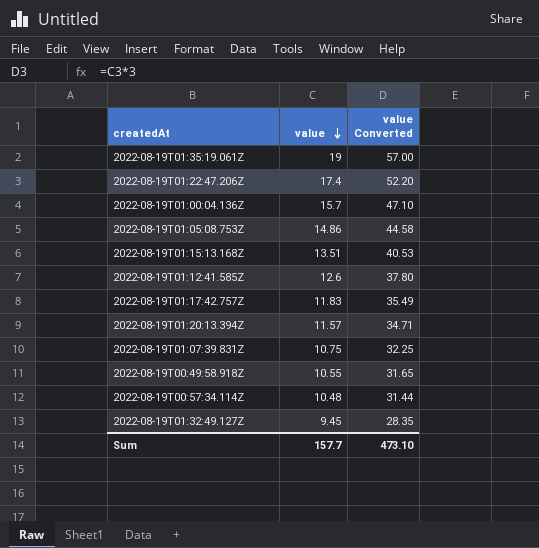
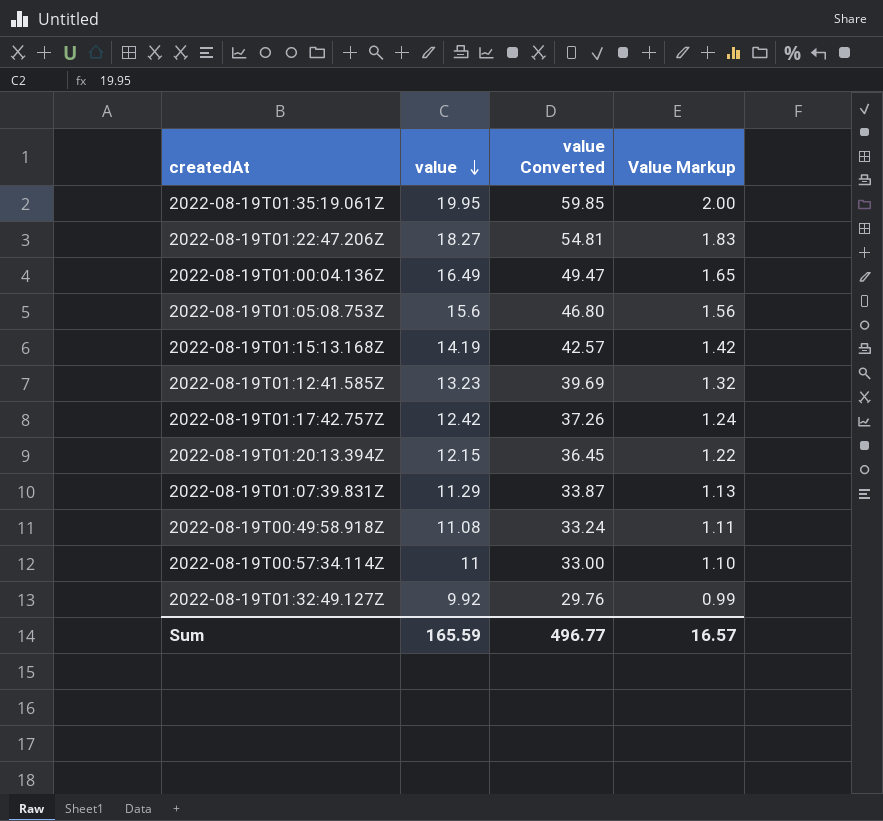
column Value Markup | formula: none -> [value] * 0.1
2022-08-19T01:35:19.061Z | value: 19 -> 19.95
2022-08-19T01:35:19.061Z | value Converted: 57.00 -> 59.85
2022-08-19T01:22:47.206Z | value: 17.4 -> 18.27
2022-08-19T01:22:47.206Z | value Converted: 52.20 -> 54.81
2022-08-19T01:00:04.136Z | value: 15.7 -> 16.49
2022-08-19T01:00:04.136Z | value Converted: 47.10 -> 49.47
2022-08-19T01:05:08.753Z | value: 14.86 -> 15.6
2022-08-19T01:05:08.753Z | value Converted: 44.58 -> 46.80
2022-08-19T01:15:13.168Z | value: 13.51 -> 14.19
2022-08-19T01:15:13.168Z | value Converted: 40.53 -> 42.57
2022-08-19T01:12:41.585Z | value: 12.6 -> 13.23
2022-08-19T01:12:41.585Z | value Converted: 37.80 -> 39.69
2022-08-19T01:17:42.757Z | value: 11.83 -> 12.42
2022-08-19T01:17:42.757Z | value Converted: 35.49 -> 37.26
2022-08-19T01:20:13.394Z | value: 11.57 -> 12.15
2022-08-19T01:20:13.394Z | value Converted: 34.71 -> 36.45
2022-08-19T01:07:39.831Z | value: 10.75 -> 11.29
2022-08-19T01:07:39.831Z | value Converted: 32.25 -> 33.87
2022-08-19T00:49:58.918Z | value: 10.55 -> 11.08
2022-08-19T00:49:58.918Z | value Converted: 31.65 -> 33.24
2022-08-19T00:57:34.114Z | value: 10.48 -> 11
2022-08-19T00:57:34.114Z | value Converted: 31.44 -> 33.00
2022-08-19T01:32:49.127Z | value: 9.45 -> 9.92
2022-08-19T01:32:49.127Z | value Converted: 28.35 -> 29.76
Sum | value: 157.7 -> 165.59
Sum | value Converted: 473.10 -> 496.77

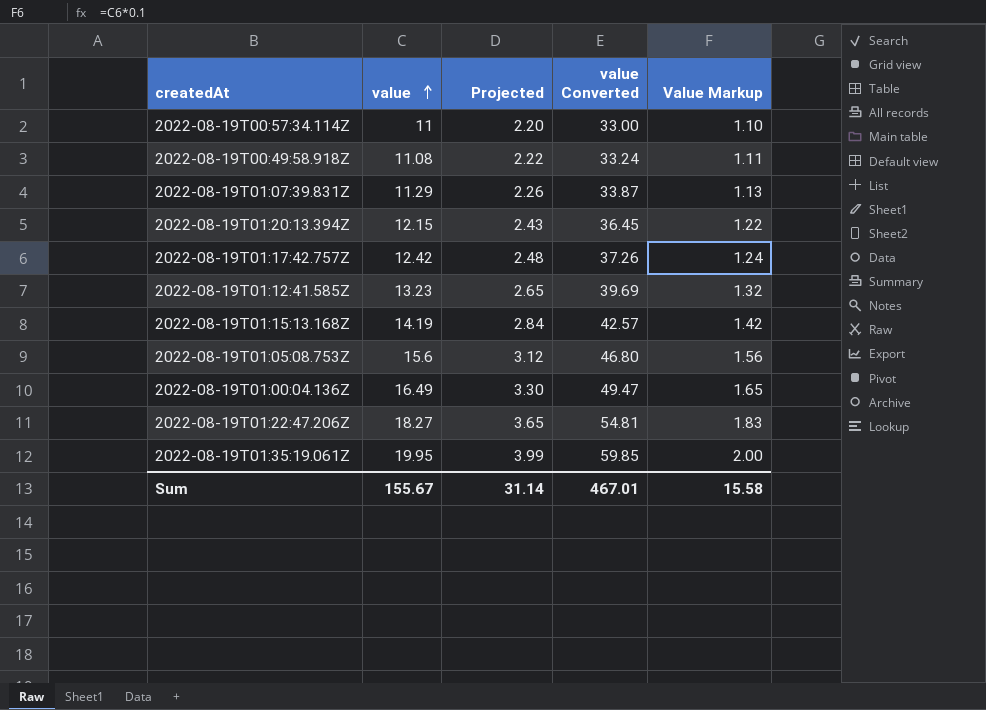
row order: value descending -> value ascending
column Projected | formula: none -> [value] * 0.2
row 2022-08-19T01:32:49.127Z: 9.92 | 29.76 | 0.99 -> none
Sum | value: 165.59 -> 155.67
Sum | value Converted: 496.77 -> 467.01
Sum | Value Markup: 16.57 -> 15.58

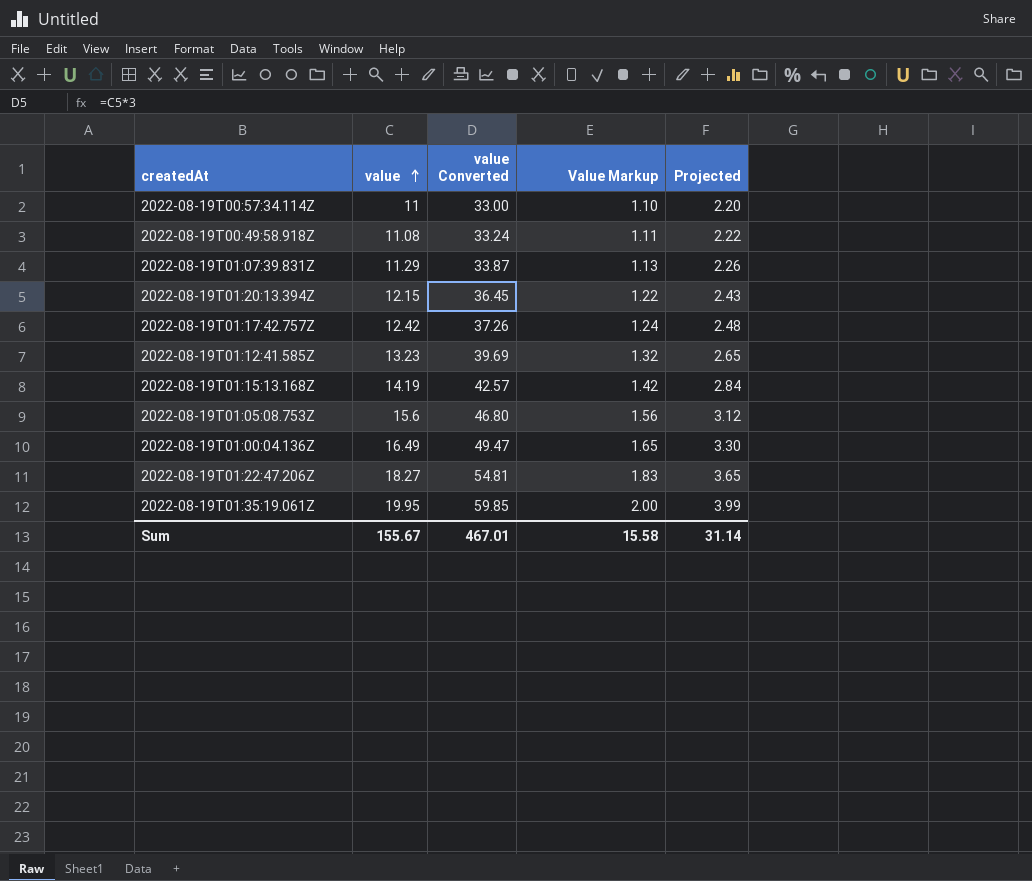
column Projected | position: 3 -> 5

